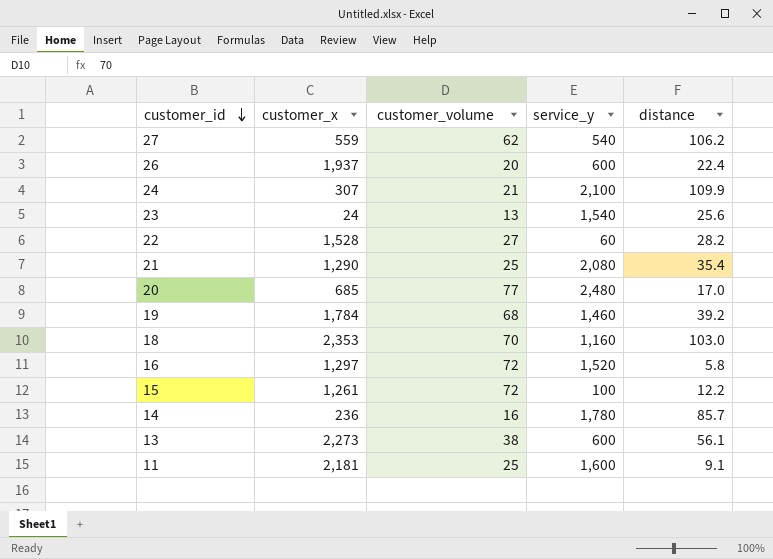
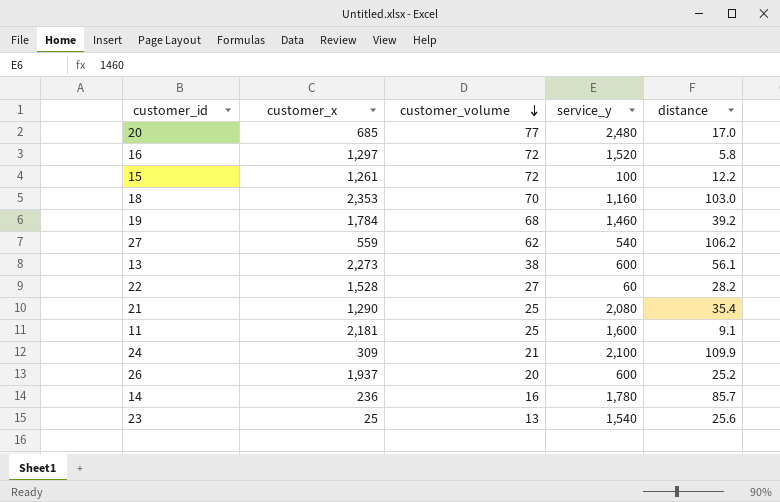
row order: customer_id descending -> customer_volume descending
24 | customer_x: 307 -> 309
26 | distance: 22.4 -> 25.2
23 | customer_x: 24 -> 25

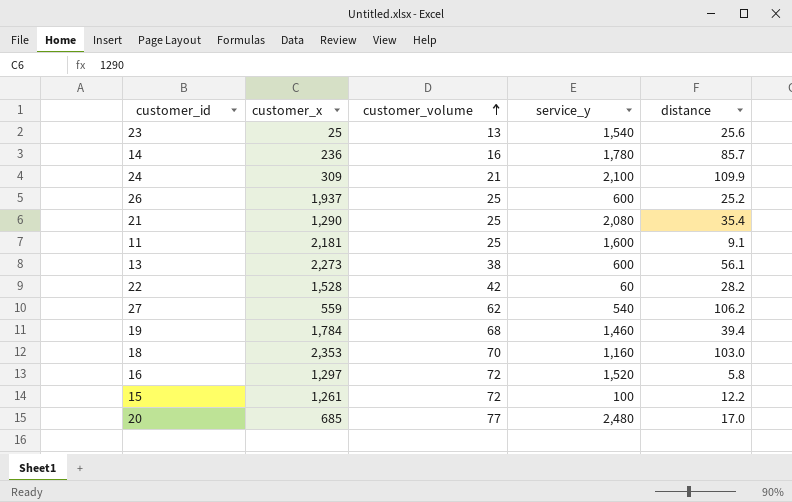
row order: customer_volume descending -> customer_volume ascending
26 | customer_volume: 20 -> 25
22 | customer_volume: 27 -> 42
19 | distance: 39.2 -> 39.4

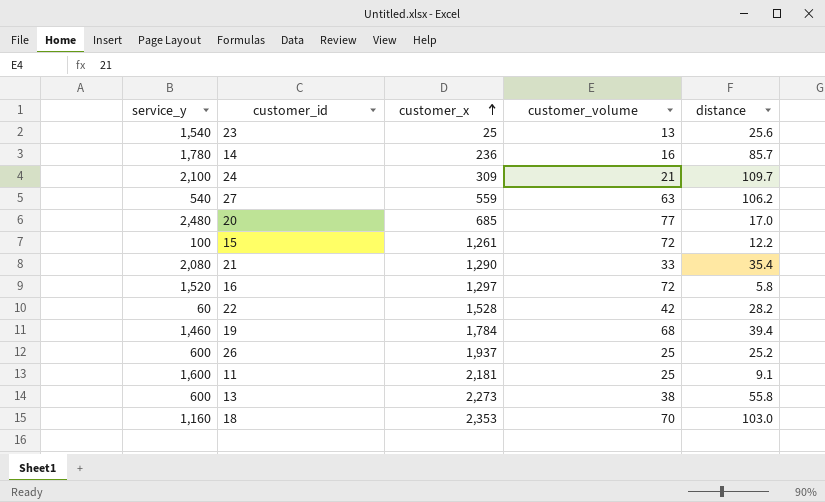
row order: customer_volume ascending -> customer_x ascending
column service_y | position: 4 -> 1
24 | distance: 109.9 -> 109.7
27 | customer_volume: 62 -> 63
21 | customer_volume: 25 -> 33
13 | distance: 56.1 -> 55.8

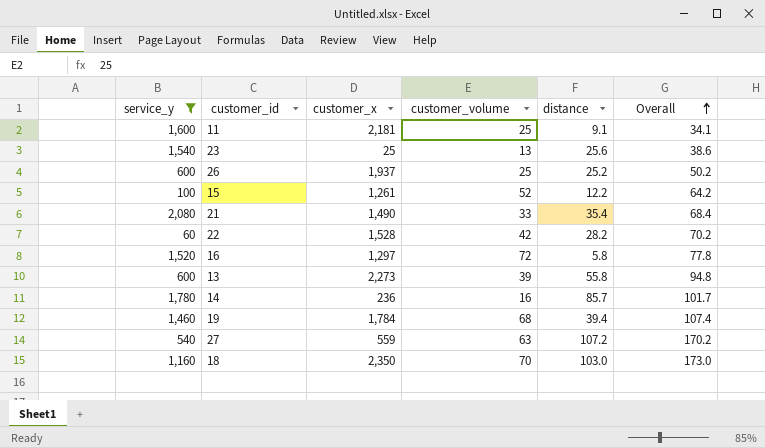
filter: none -> service_y <= 2,080
row order: customer_x ascending -> Overall ascending
column Overall | formula: none -> [customer_volume] + [distance]
15 | customer_volume: 72 -> 52
21 | customer_x: 1,290 -> 1,490
13 | customer_volume: 38 -> 39
27 | distance: 106.2 -> 107.2
18 | customer_x: 2,353 -> 2,350

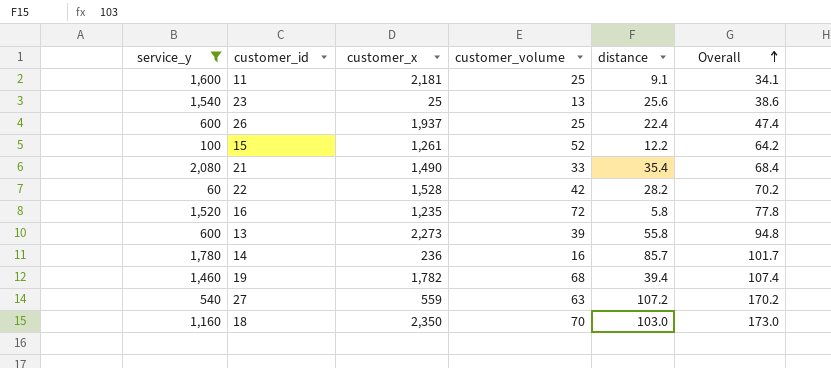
26 | distance: 25.2 -> 22.4
26 | Overall: 50.2 -> 47.4
16 | customer_x: 1,297 -> 1,235
19 | customer_x: 1,784 -> 1,782

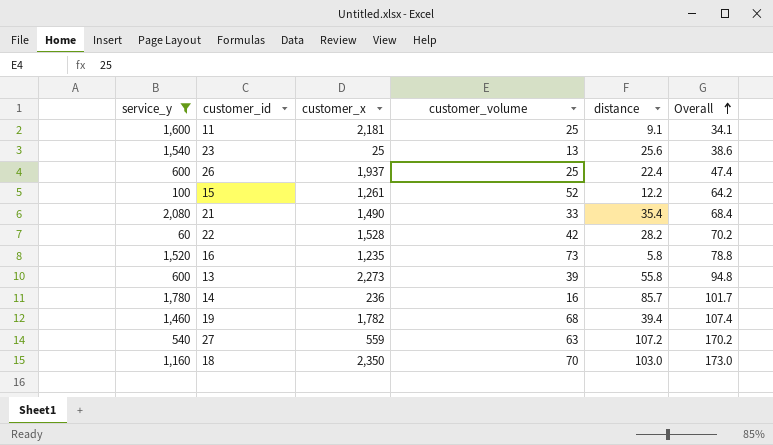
16 | customer_volume: 72 -> 73
16 | Overall: 77.8 -> 78.8

